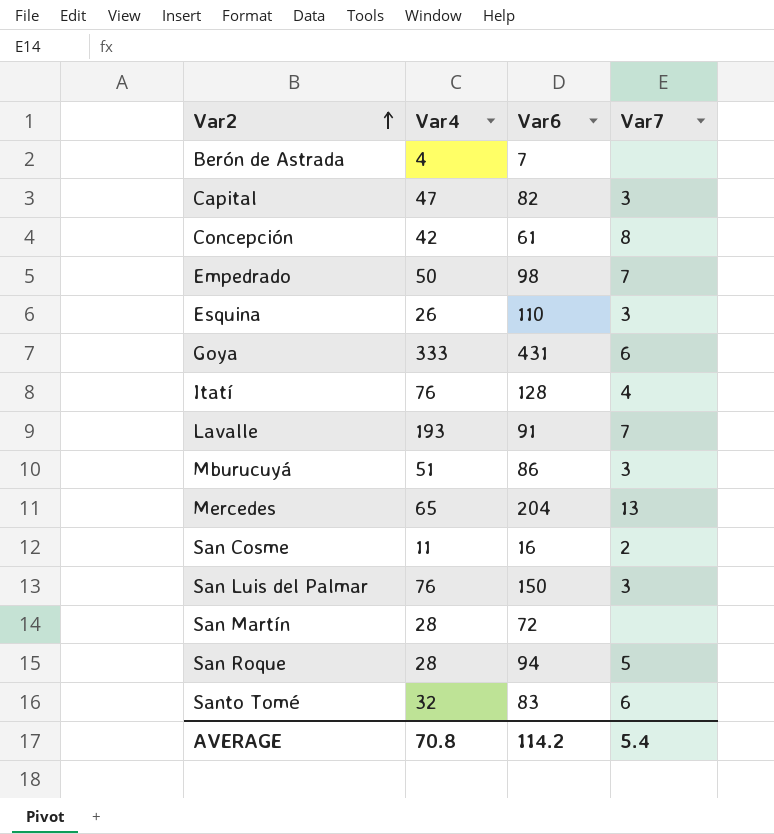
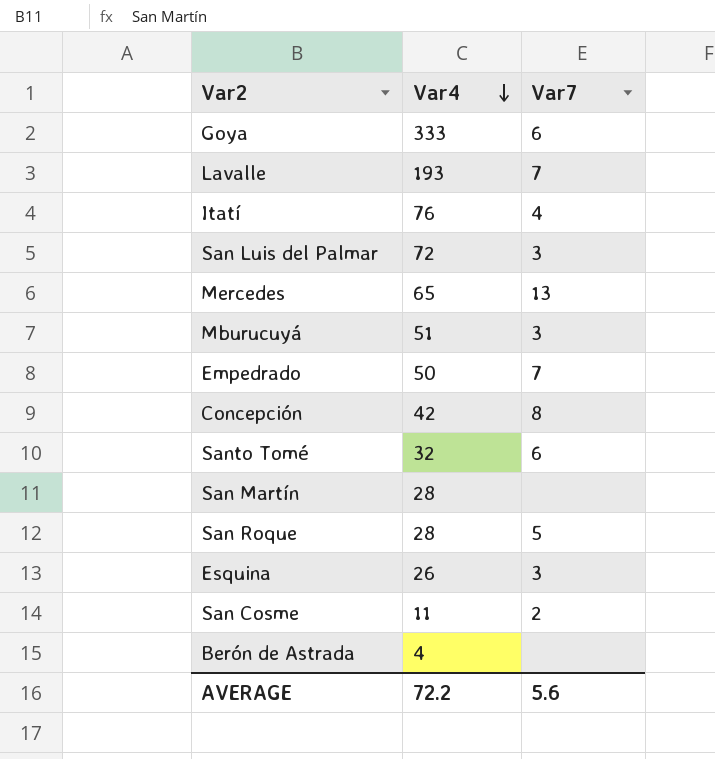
row order: Var2 ascending -> Var4 descending
column Var6 | position: 3 -> none
row Capital: 47 | 82 | 3 -> none
San Luis del Palmar | Var4: 76 -> 72
AVERAGE | Var4: 70.8 -> 72.2
AVERAGE | Var7: 5.4 -> 5.6

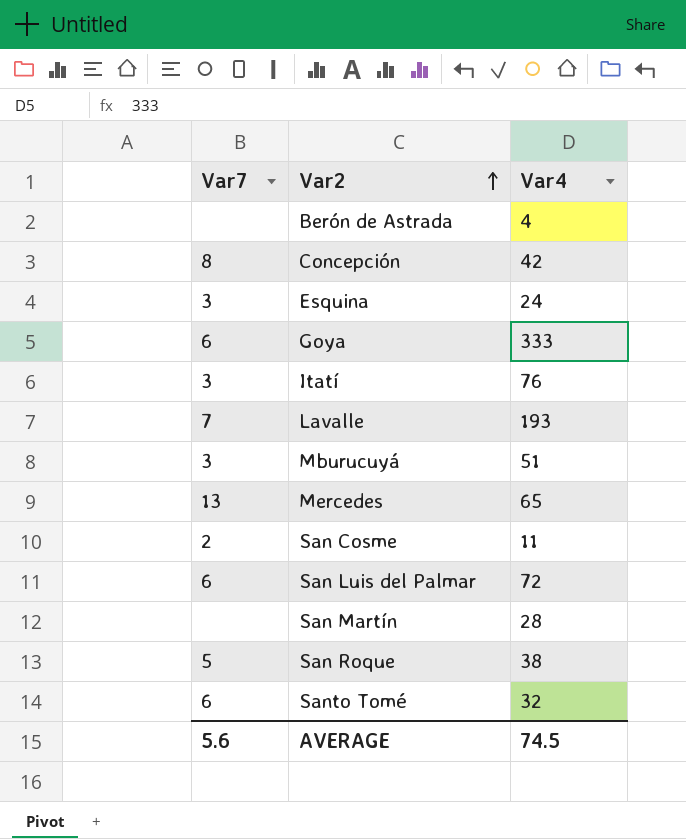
row order: Var4 descending -> Var2 ascending
column Var7 | position: 3 -> 1
row Empedrado: 50 | 7 -> none
Esquina | Var4: 26 -> 24
Itatí | Var7: 4 -> 3
San Luis del Palmar | Var7: 3 -> 6
San Roque | Var4: 28 -> 38
AVERAGE | Var4: 72.2 -> 74.5

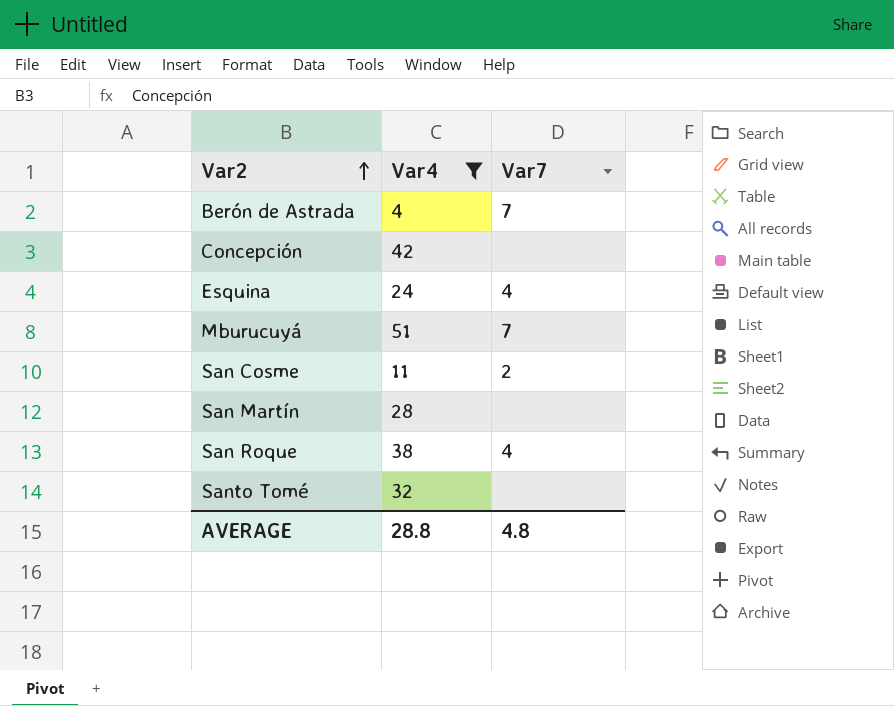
filter: none -> Var4 <= 51
column Var7 | position: 1 -> 3
Berón de Astrada | Var7: none -> 7
Concepción | Var7: 8 -> none
Esquina | Var7: 3 -> 4
Mburucuyá | Var7: 3 -> 7
San Roque | Var7: 5 -> 4
Santo Tomé | Var7: 6 -> none
AVERAGE | Var4: 74.5 -> 28.8
AVERAGE | Var7: 5.6 -> 4.8

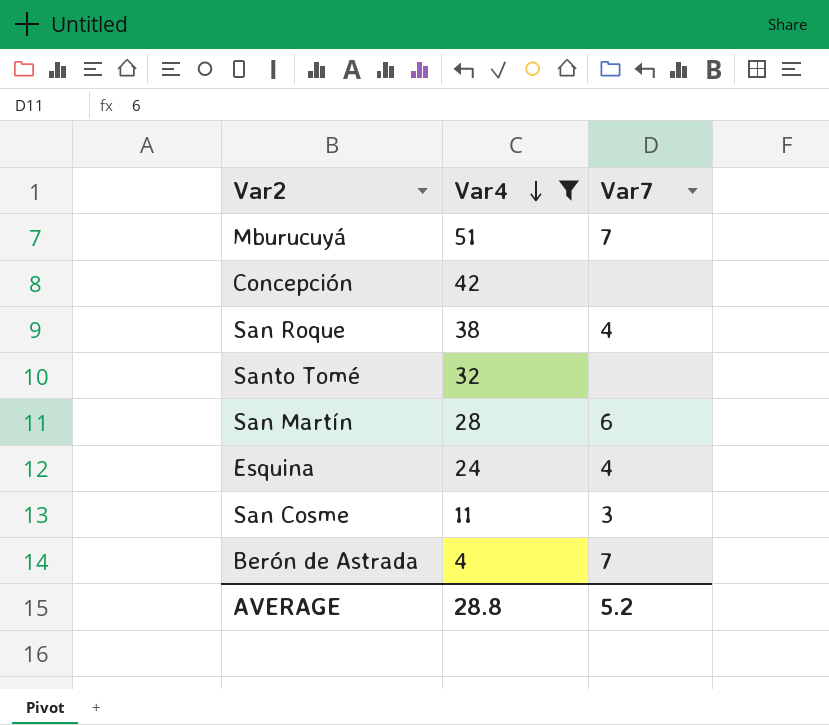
row order: Var2 ascending -> Var4 descending
San Martín | Var7: none -> 6
San Cosme | Var7: 2 -> 3
AVERAGE | Var7: 4.8 -> 5.2

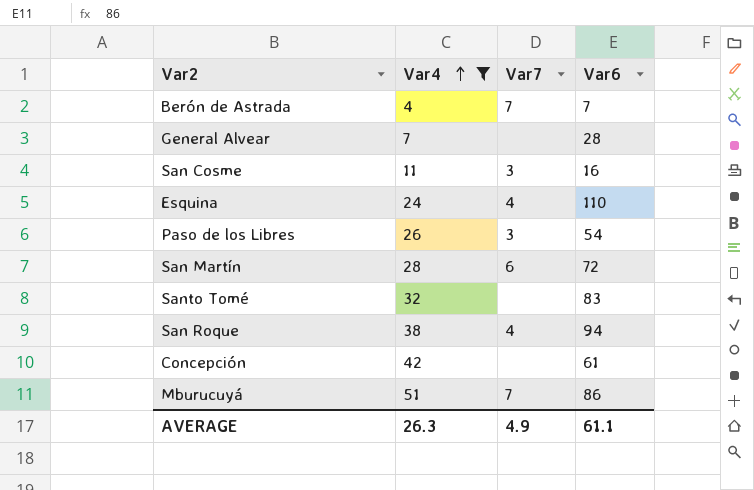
row order: Var4 descending -> Var4 ascending
column Var6 | position: none -> 4
row General Alvear: none -> 7 | none | 28
row Paso de los Libres: none -> 26 | 3 | 54
AVERAGE | Var4: 28.8 -> 26.3
AVERAGE | Var7: 5.2 -> 4.9

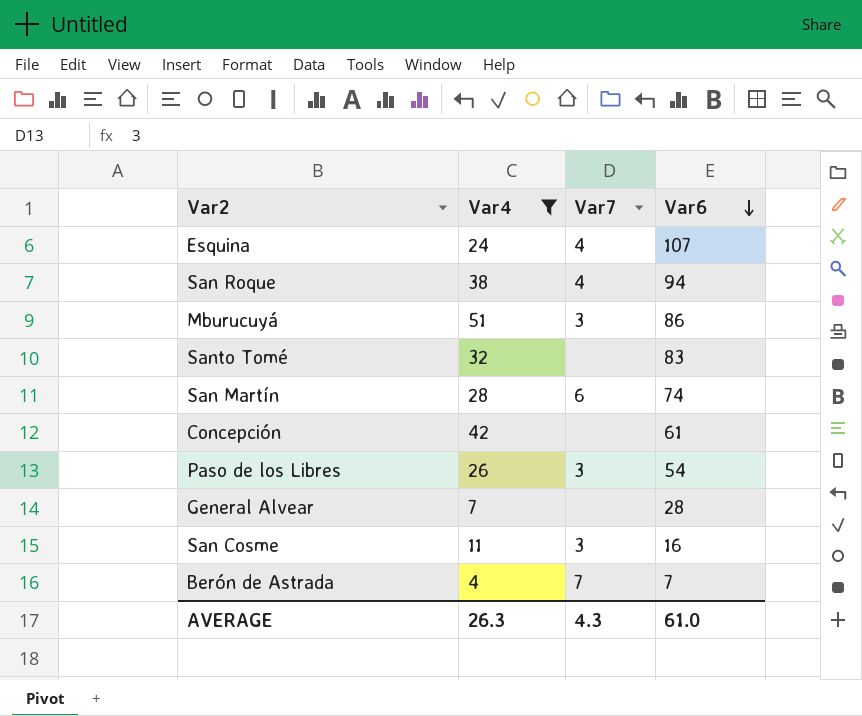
row order: Var4 ascending -> Var6 descending
Esquina | Var6: 110 -> 107
Mburucuyá | Var7: 7 -> 3
San Martín | Var6: 72 -> 74
AVERAGE | Var7: 4.9 -> 4.3
AVERAGE | Var6: 61.1 -> 61.0

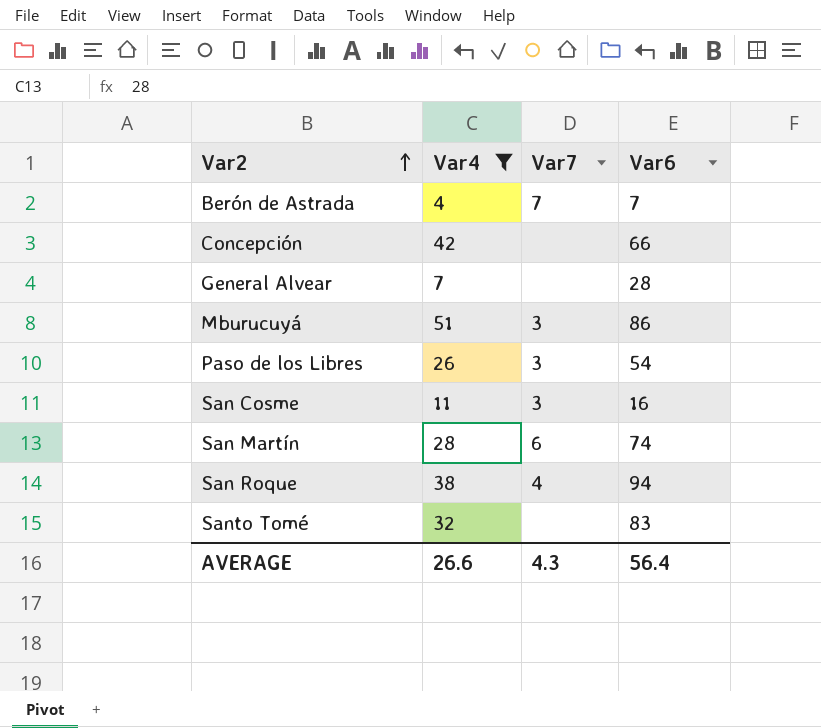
row order: Var6 descending -> Var2 ascending
row Esquina: 24 | 4 | 107 -> none
Concepción | Var6: 61 -> 66
AVERAGE | Var4: 26.3 -> 26.6
AVERAGE | Var6: 61.0 -> 56.4

